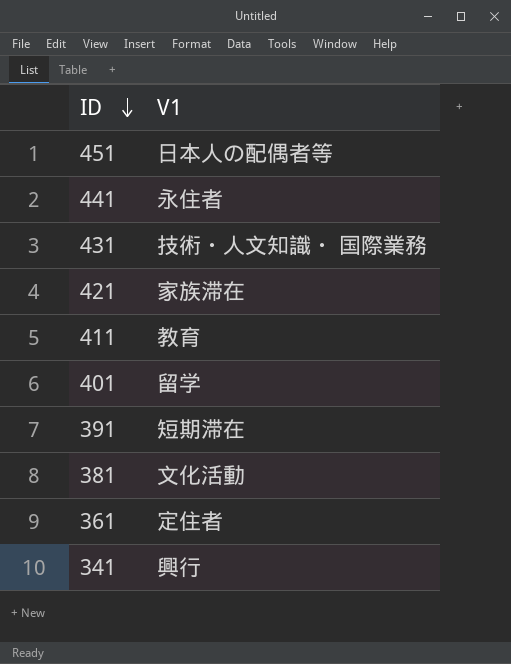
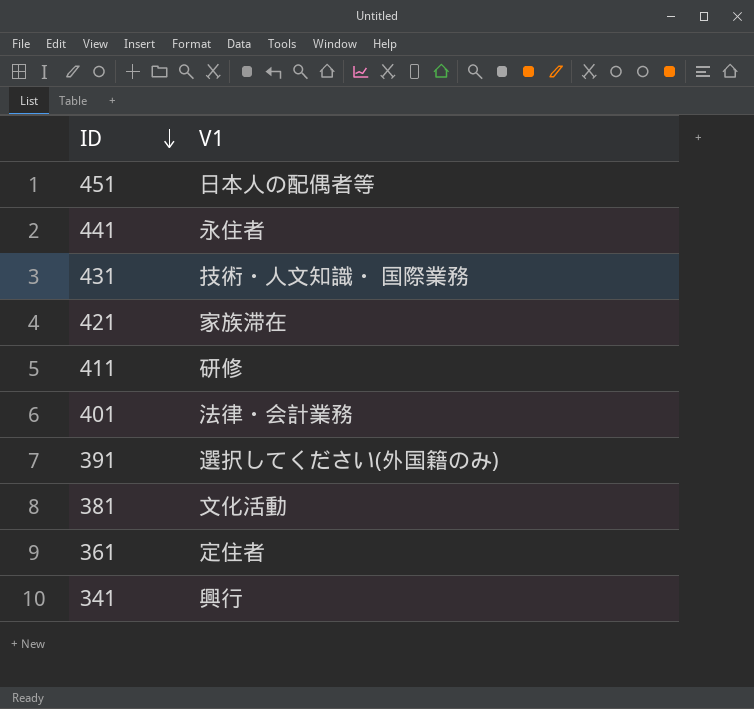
411 | V1: 教育 -> 研修
401 | V1: 留学 -> 法律・会計業務
391 | V1: 短期滞在 -> 選択してください(外国籍のみ)

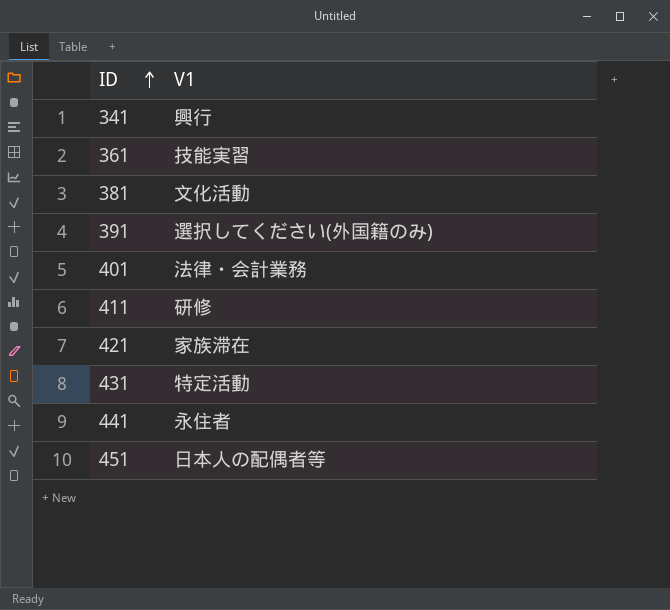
row order: ID descending -> ID ascending
361 | V1: 定住者 -> 技能実習
431 | V1: 技術・人文知識・ 国際業務 -> 特定活動

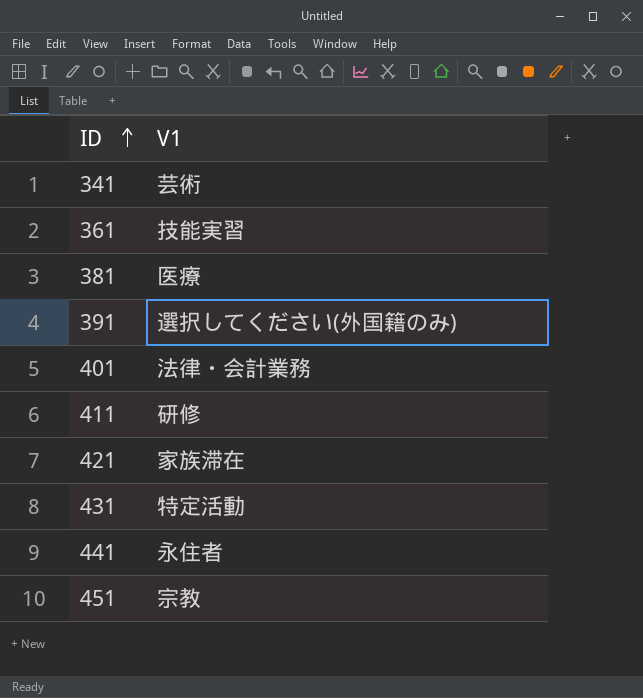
341 | V1: 興行 -> 芸術
381 | V1: 文化活動 -> 医療
451 | V1: 日本人の配偶者等 -> 宗教

